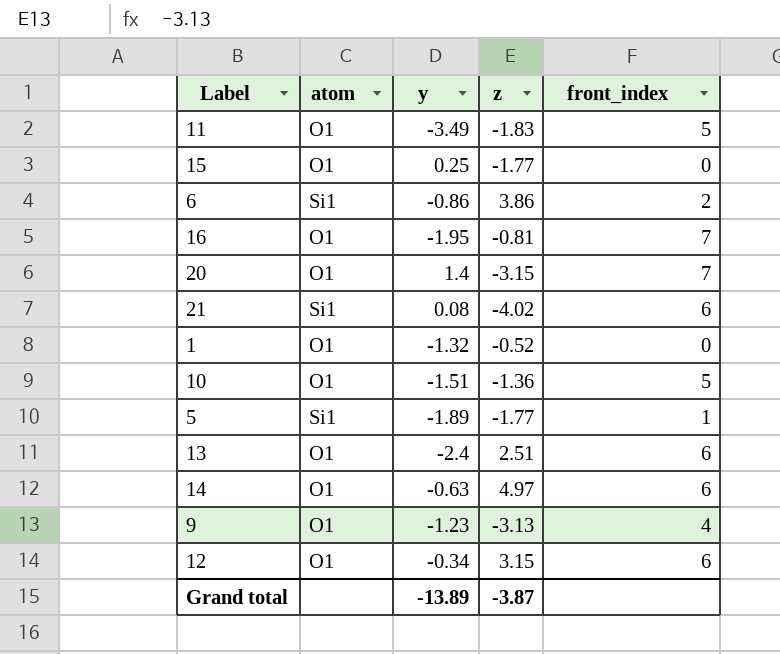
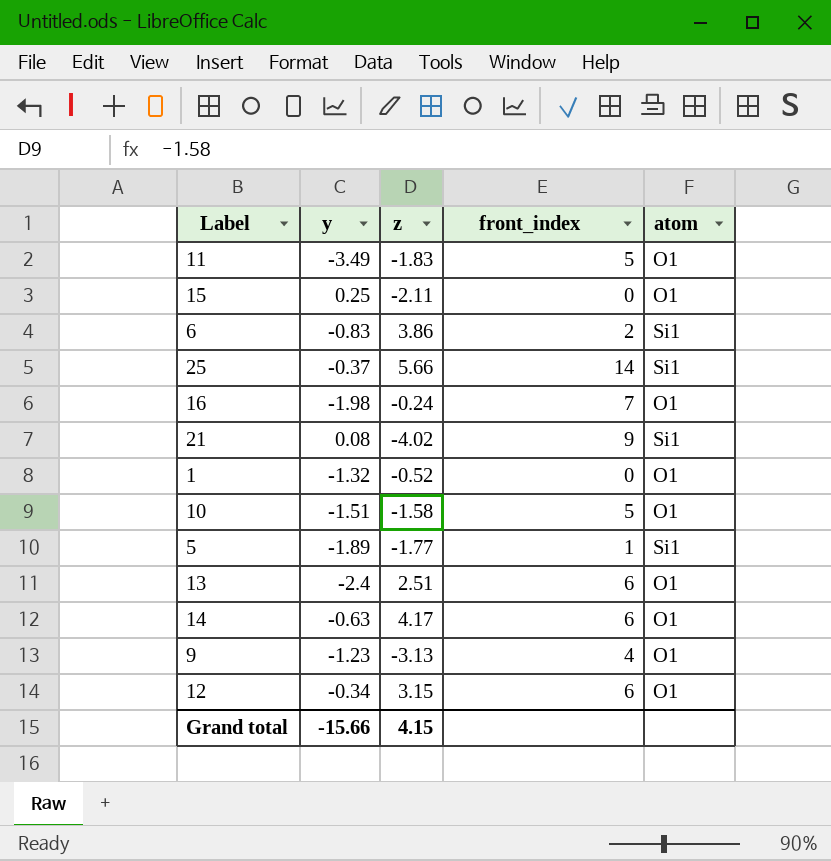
column atom | position: 2 -> 5
row 20: O1 | 1.4 | -3.15 | 7 -> none
15 | z: -1.77 -> -2.11
6 | y: -0.86 -> -0.83
row 25: none -> -0.37 | 5.66 | 14 | Si1
16 | y: -1.95 -> -1.98
16 | z: -0.81 -> -0.24
21 | front_index: 6 -> 9
10 | z: -1.36 -> -1.58
14 | z: 4.97 -> 4.17
Grand total | y: -13.89 -> -15.66
Grand total | z: -3.87 -> 4.15

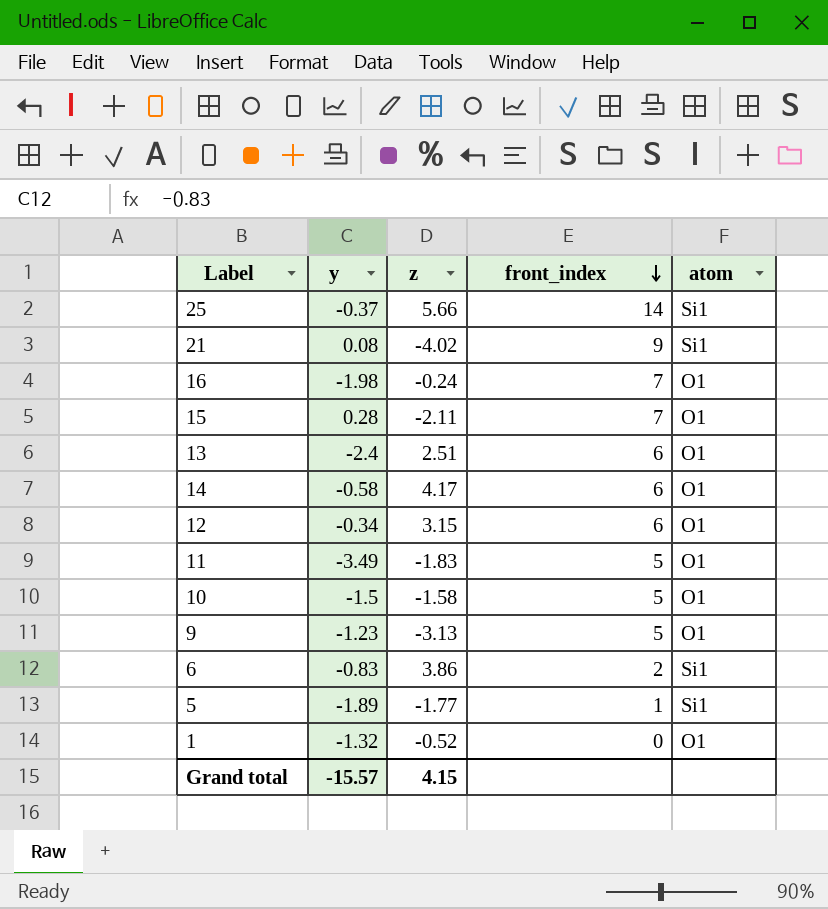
row order: none -> front_index descending
15 | y: 0.25 -> 0.28
15 | front_index: 0 -> 7
14 | y: -0.63 -> -0.58
10 | y: -1.51 -> -1.5
9 | front_index: 4 -> 5
Grand total | y: -15.66 -> -15.57

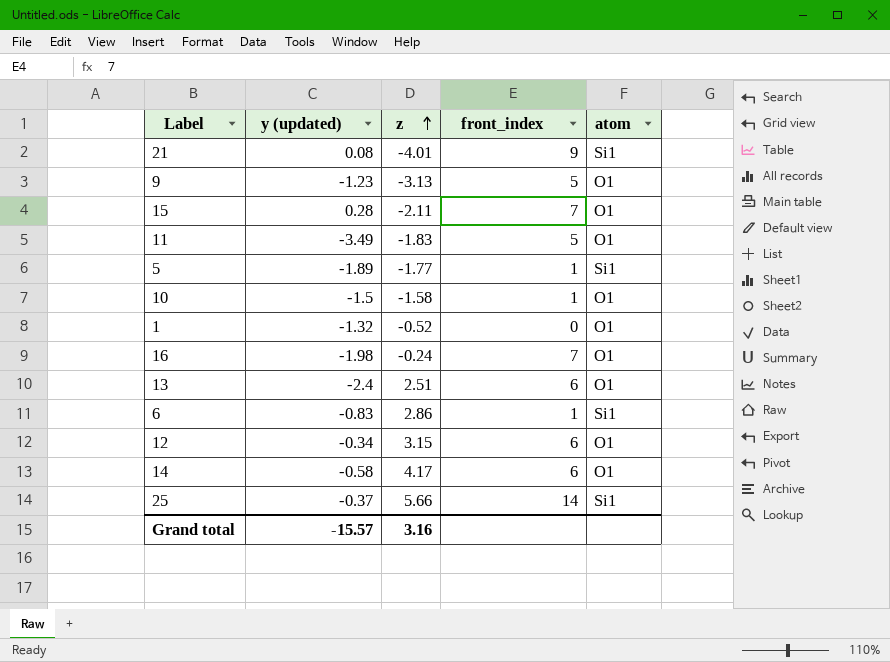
row order: front_index descending -> z ascending
column name: y -> y (updated)
21 | z: -4.02 -> -4.01
10 | front_index: 5 -> 1
6 | z: 3.86 -> 2.86
6 | front_index: 2 -> 1
Grand total | z: 4.15 -> 3.16

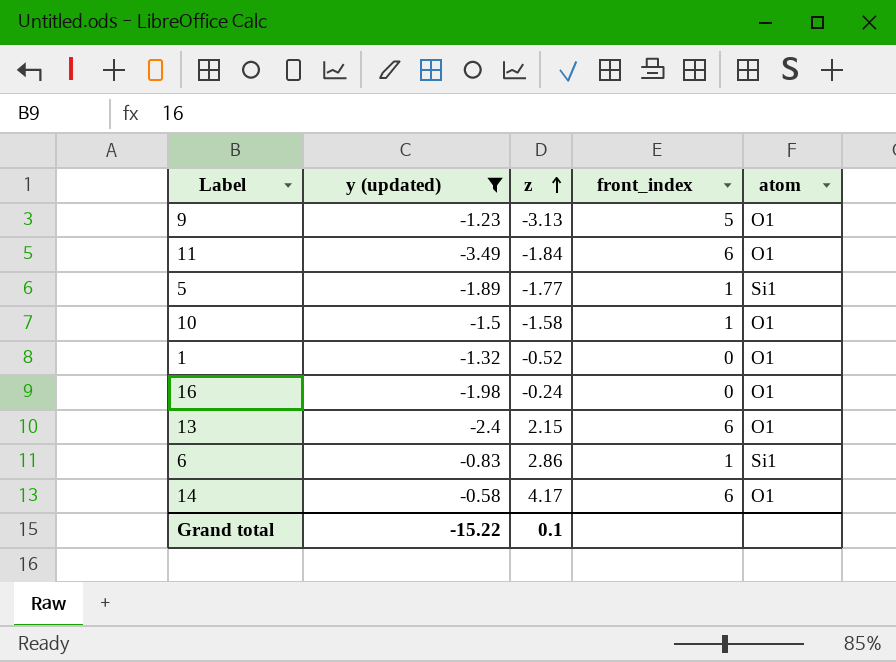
filter: none -> y (updated) <= -0.58
11 | z: -1.83 -> -1.84
11 | front_index: 5 -> 6
16 | front_index: 7 -> 0
13 | z: 2.51 -> 2.15
Grand total | y (updated): -15.57 -> -15.22
Grand total | z: 3.16 -> 0.1

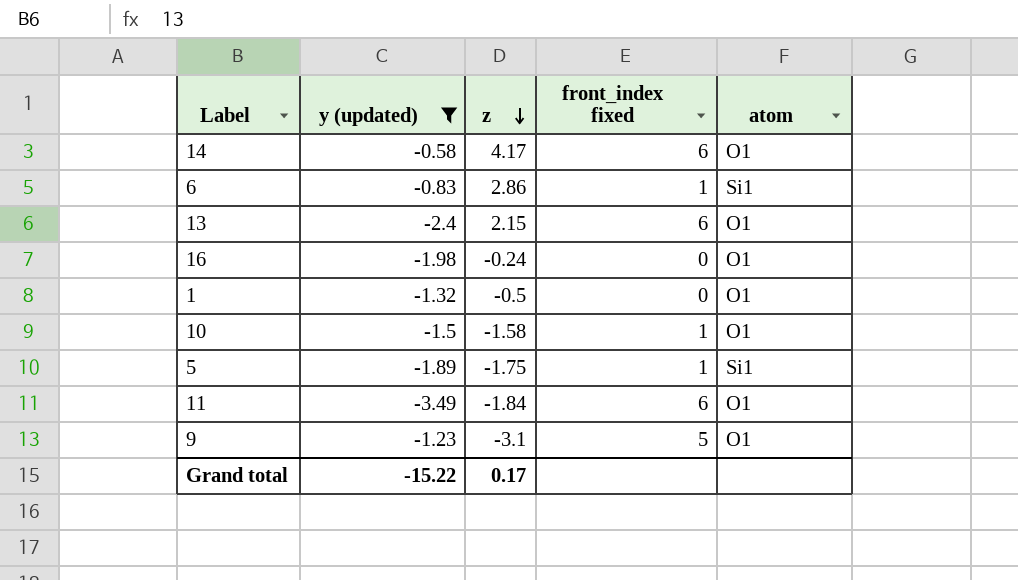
row order: z ascending -> z descending
column name: front_index -> front_index fixed
1 | z: -0.52 -> -0.5
5 | z: -1.77 -> -1.75
9 | z: -3.13 -> -3.1
Grand total | z: 0.1 -> 0.17

